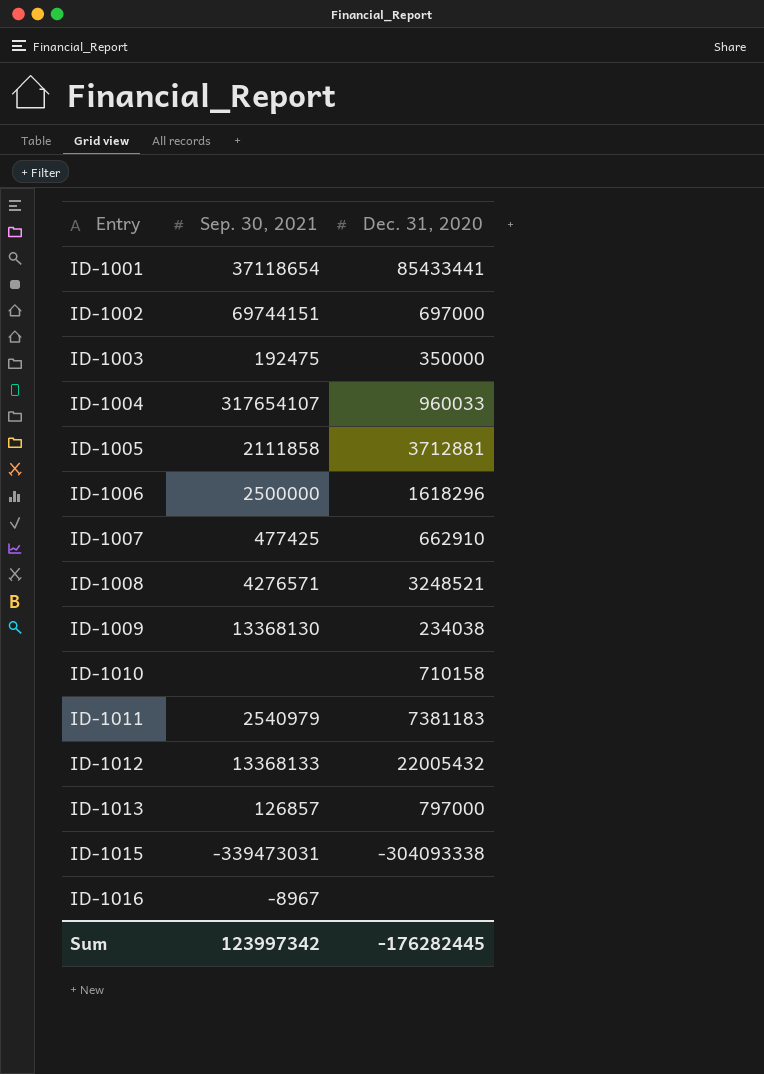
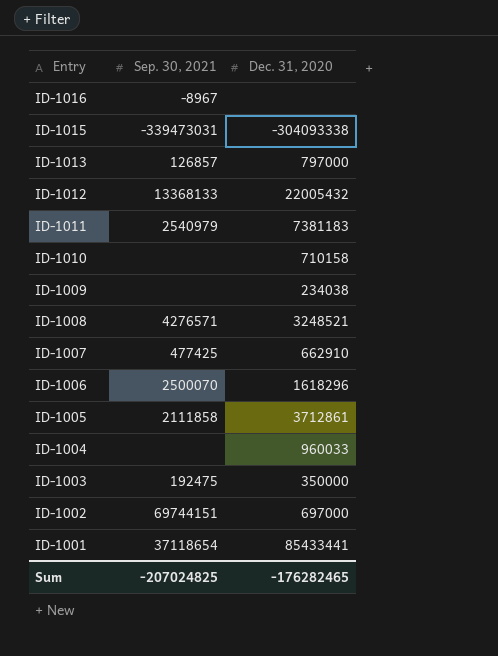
row order: Entry ascending -> Entry descending
ID-1009 | Sep. 30, 2021: 13368130 -> none
ID-1006 | Sep. 30, 2021: 2500000 -> 2500070
ID-1005 | Dec. 31, 2020: 3712881 -> 3712861
ID-1004 | Sep. 30, 2021: 317654107 -> none
Sum | Sep. 30, 2021: 123997342 -> -207024825
Sum | Dec. 31, 2020: -176282445 -> -176282465

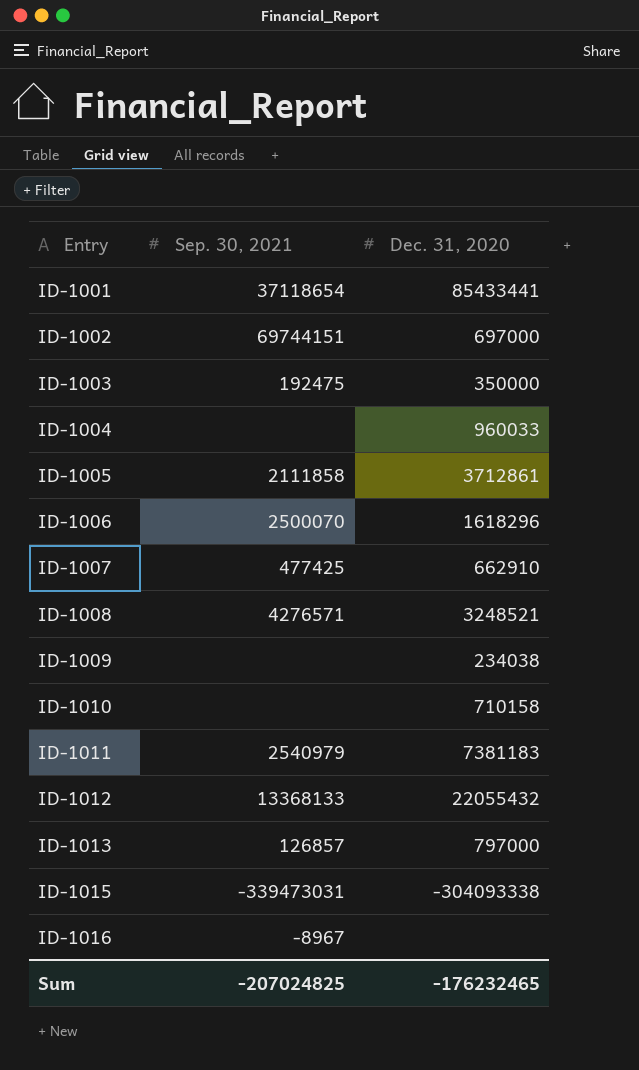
row order: Entry descending -> Entry ascending
ID-1012 | Dec. 31, 2020: 22005432 -> 22055432
Sum | Dec. 31, 2020: -176282465 -> -176232465

